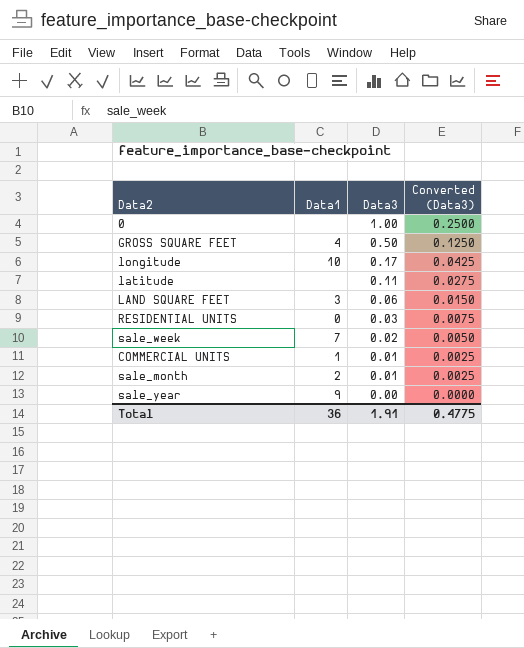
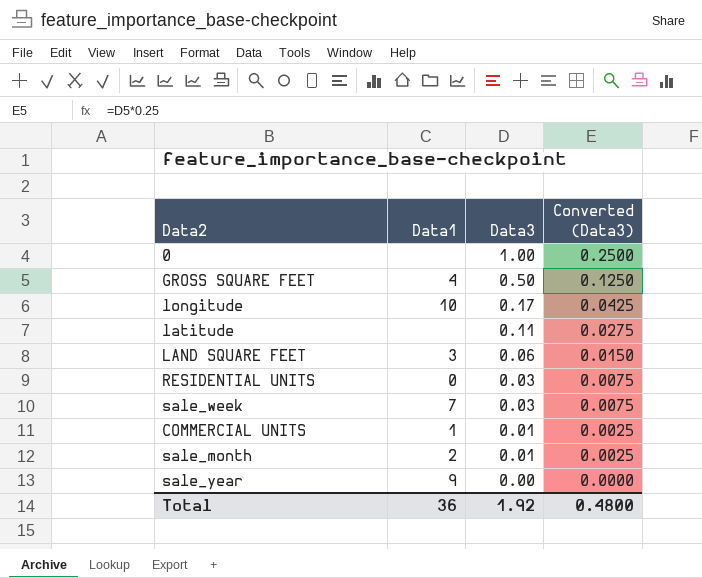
sale_week | Data3: 0.02 -> 0.03
sale_week | Converted (Data3): 0.0050 -> 0.0075
Total | Data3: 1.91 -> 1.92
Total | Converted (Data3): 0.4775 -> 0.4800

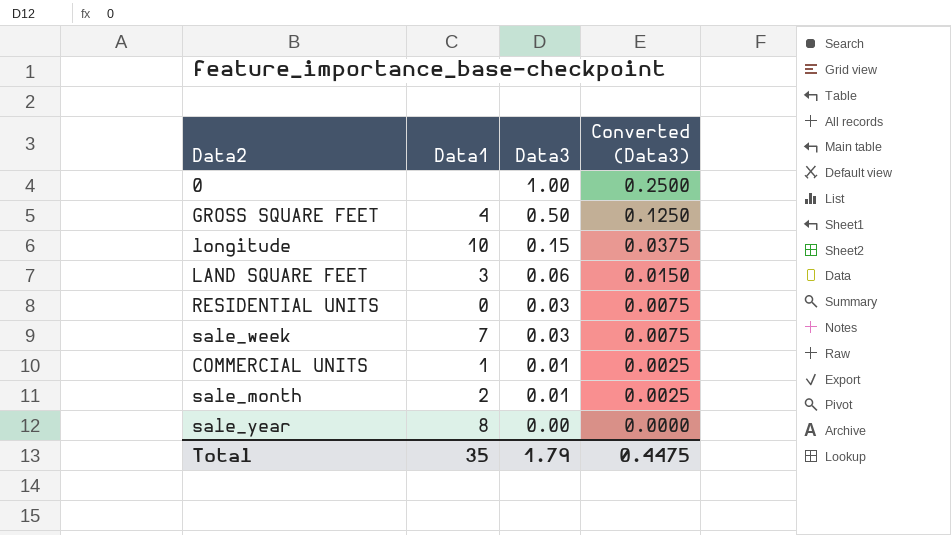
row latitude: none | 0.11 | 0.0275 -> none
longitude | Data3: 0.17 -> 0.15
longitude | Converted (Data3): 0.0425 -> 0.0375
sale_year | Data1: 9 -> 8
Total | Data1: 36 -> 35
Total | Data3: 1.92 -> 1.79
Total | Converted (Data3): 0.4800 -> 0.4475

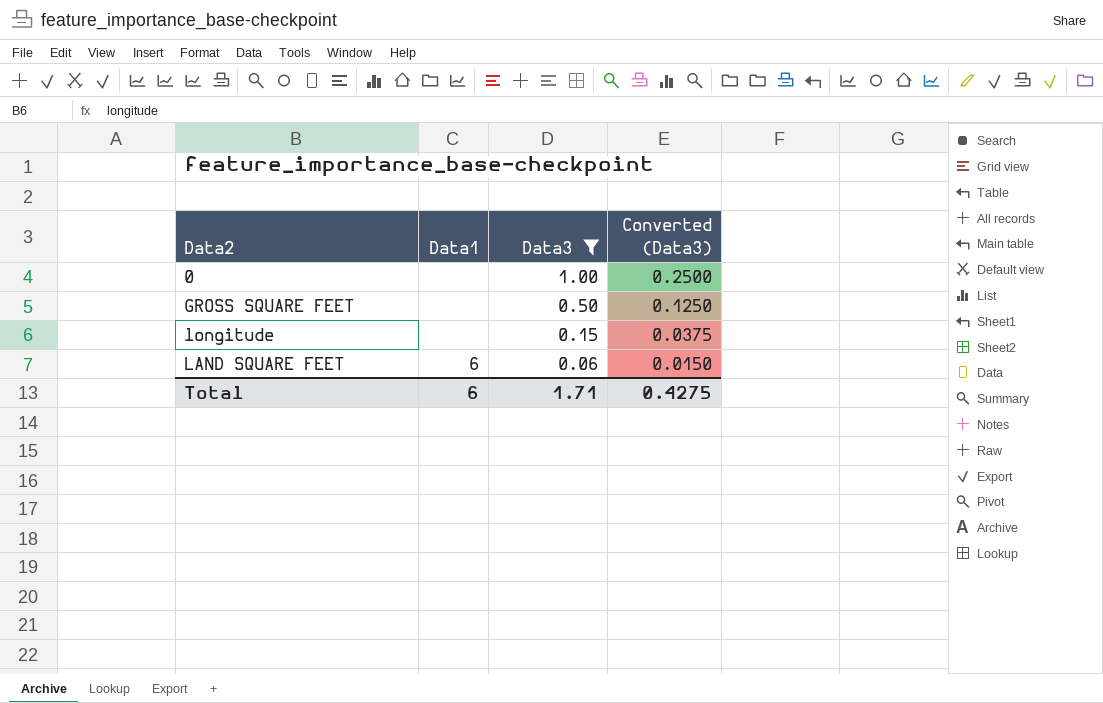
filter: none -> Data3 >= 0.06
GROSS SQUARE FEET | Data1: 4 -> none
longitude | Data1: 10 -> none
LAND SQUARE FEET | Data1: 3 -> 6
Total | Data1: 35 -> 6
Total | Data3: 1.79 -> 1.71
Total | Converted (Data3): 0.4475 -> 0.4275

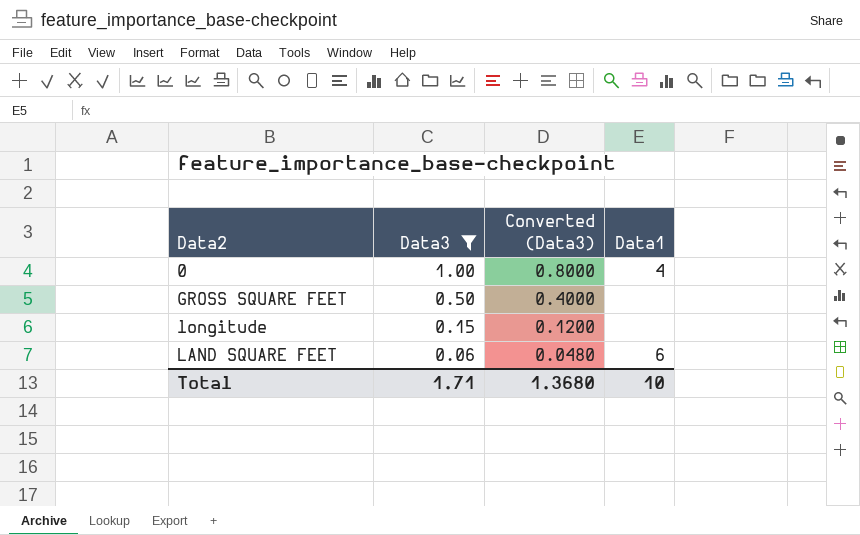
column Converted (Data3) | formula: [Data3] * 0.25 -> [Data3] * 0.8
column Data1 | position: 2 -> 4
0 | Data1: none -> 4
Total | Converted (Data3): 0.4275 -> 1.3680
Total | Data1: 6 -> 10

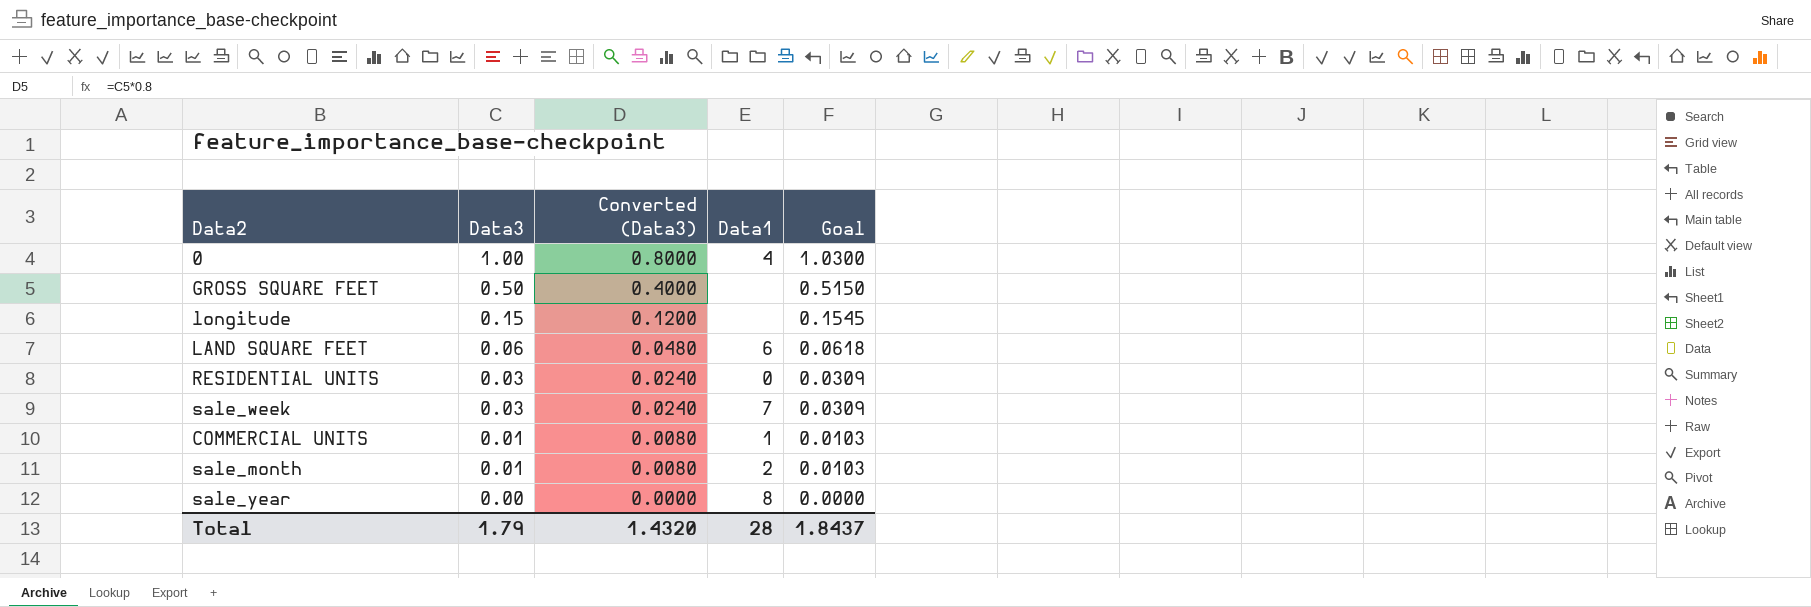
filter: Data3 >= 0.06 -> none
column Goal | formula: none -> [Data3] * 1.03
Total | Data3: 1.71 -> 1.79
Total | Converted (Data3): 1.3680 -> 1.4320
Total | Data1: 10 -> 28

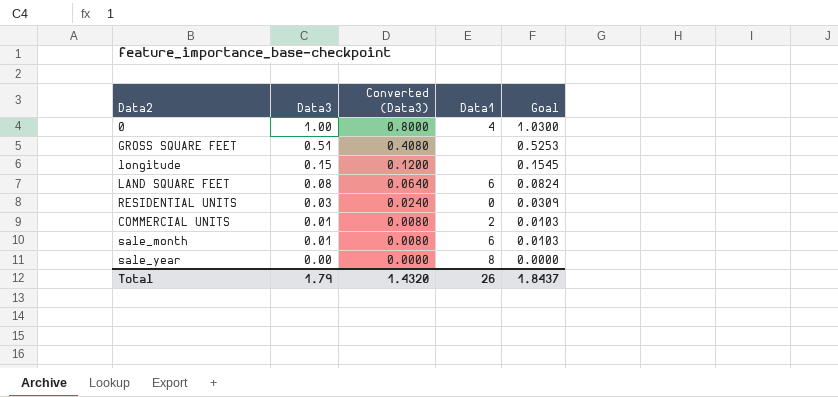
row sale_week: 0.03 | 0.0240 | 7 | 0.0309 -> none
GROSS SQUARE FEET | Data3: 0.50 -> 0.51
GROSS SQUARE FEET | Converted (Data3): 0.4000 -> 0.4080
GROSS SQUARE FEET | Goal: 0.5150 -> 0.5253
LAND SQUARE FEET | Data3: 0.06 -> 0.08
LAND SQUARE FEET | Converted (Data3): 0.0480 -> 0.0640
LAND SQUARE FEET | Goal: 0.0618 -> 0.0824
COMMERCIAL UNITS | Data1: 1 -> 2
sale_month | Data1: 2 -> 6
Total | Data1: 28 -> 26

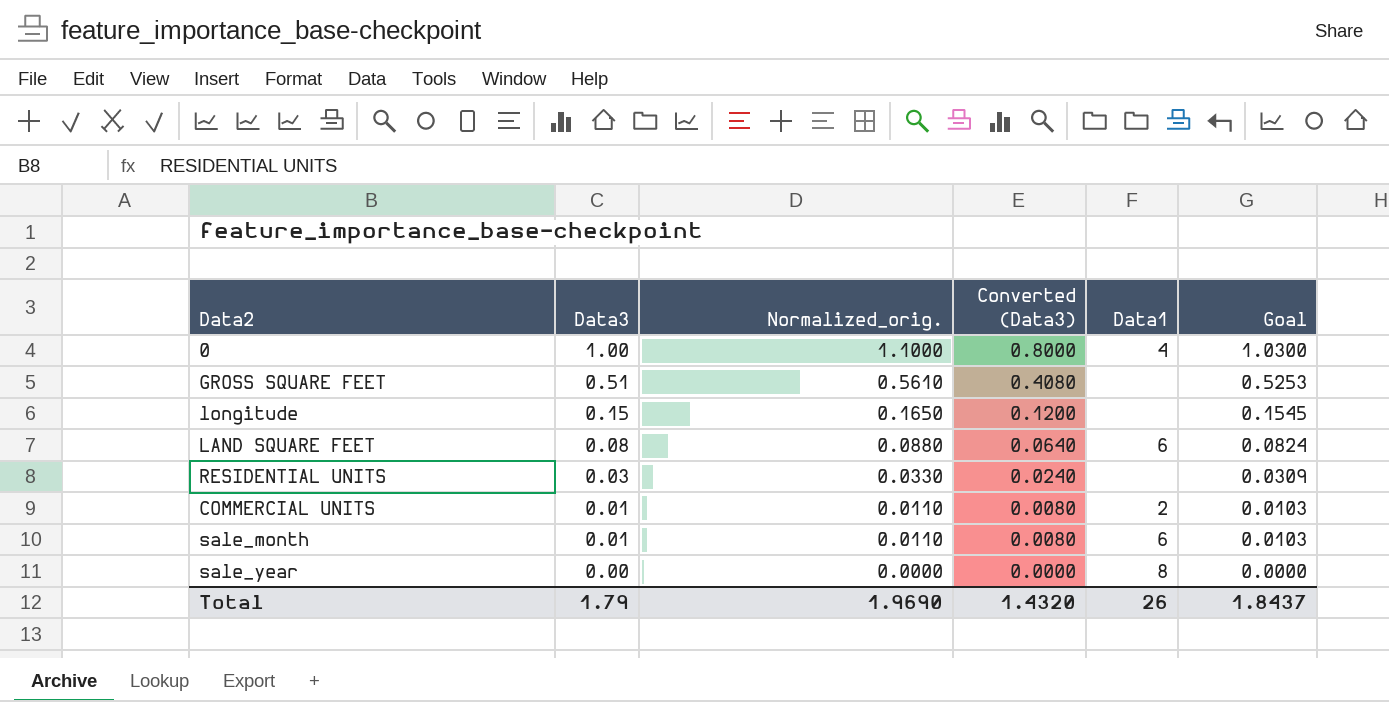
column Normalized_orig. | formula: none -> [Data3] * 1.1
RESIDENTIAL UNITS | Data1: 0 -> none

